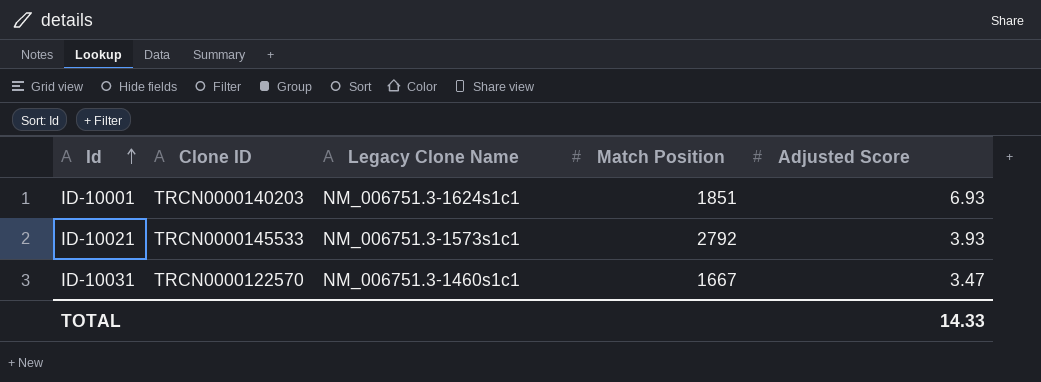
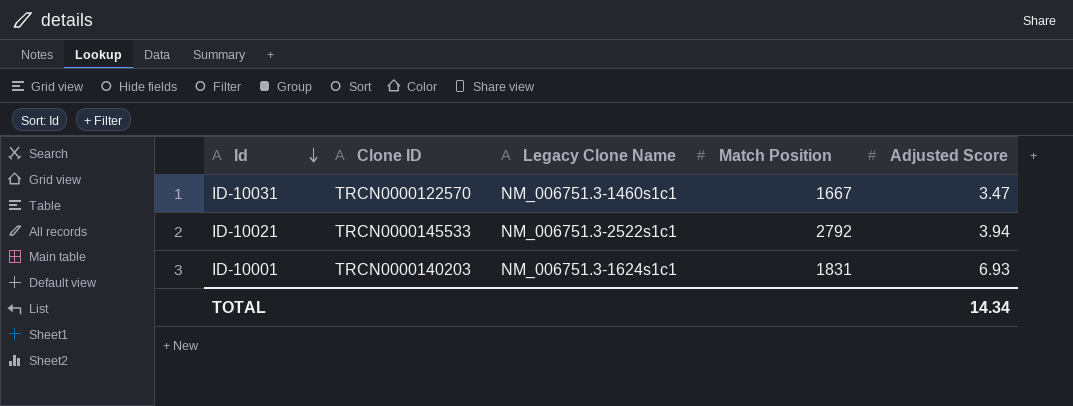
row order: Id ascending -> Id descending
ID-10021 | Legacy Clone Name: NM_006751.3-1573s1c1 -> NM_006751.3-2522s1c1
ID-10021 | Adjusted Score: 3.93 -> 3.94
ID-10001 | Match Position: 1851 -> 1831
TOTAL | Adjusted Score: 14.33 -> 14.34

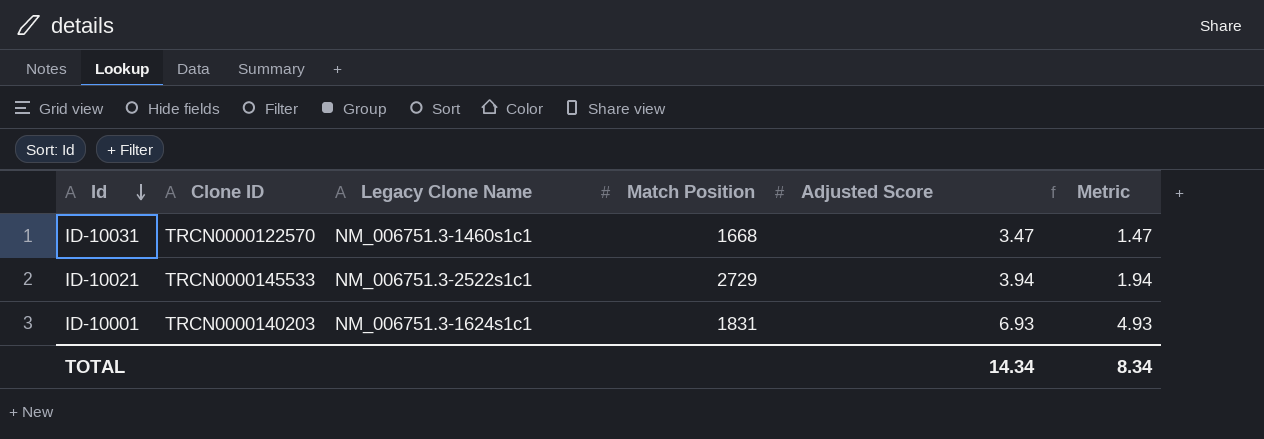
column Metric | formula: none -> [Adjusted Score] - 2
ID-10031 | Match Position: 1667 -> 1668
ID-10021 | Match Position: 2792 -> 2729

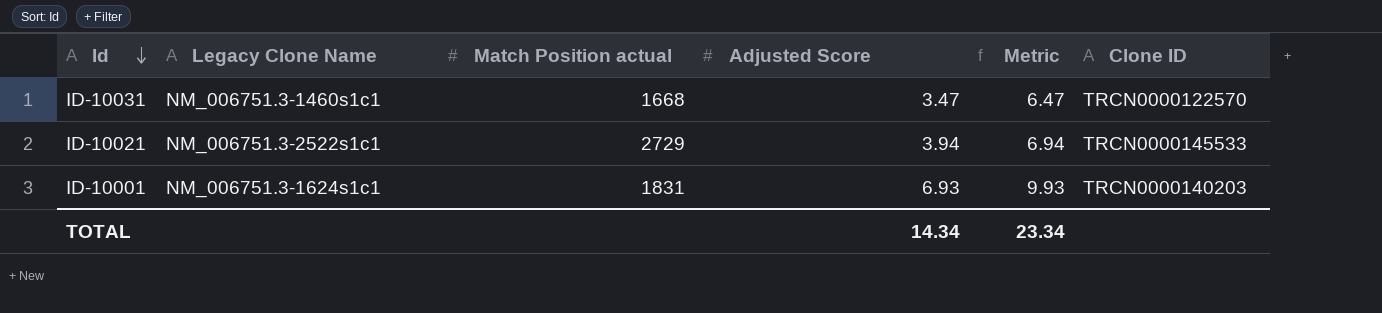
column name: Match Position -> Match Position actual
column Metric | formula: [Adjusted Score] - 2 -> [Adjusted Score] + 3
column Clone ID | position: 2 -> 6
TOTAL | Metric: 8.34 -> 23.34

